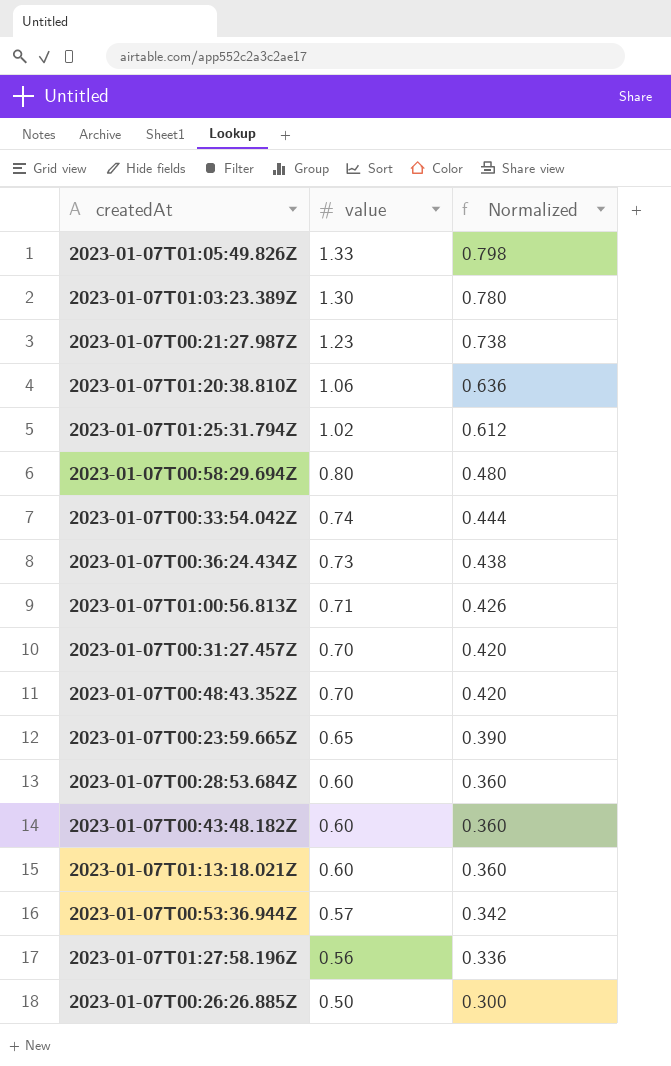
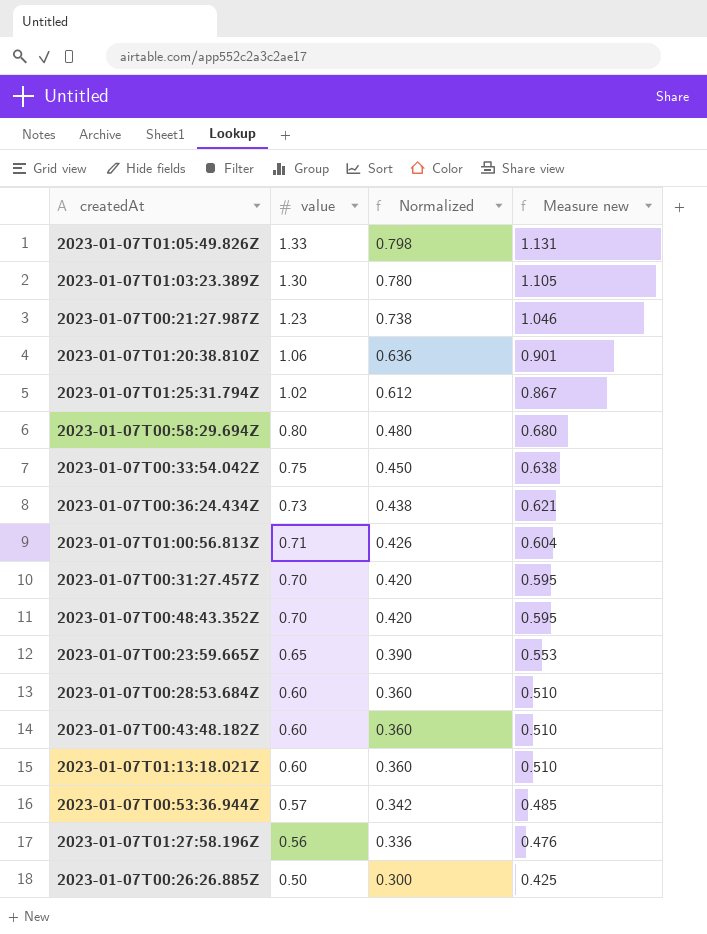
column Measure new | formula: none -> [value] * 0.85
2023-01-07T00:33:54.042Z | value: 0.74 -> 0.75
2023-01-07T00:33:54.042Z | Normalized: 0.444 -> 0.450

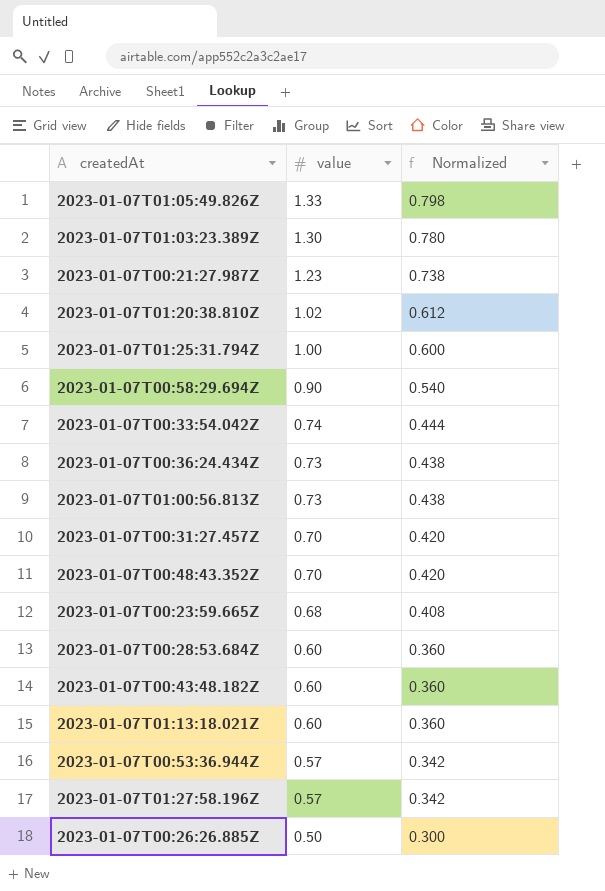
column Measure new | formula: [value] * 0.85 -> none
2023-01-07T01:20:38.810Z | value: 1.06 -> 1.02
2023-01-07T01:20:38.810Z | Normalized: 0.636 -> 0.612
2023-01-07T01:25:31.794Z | value: 1.02 -> 1.00
2023-01-07T01:25:31.794Z | Normalized: 0.612 -> 0.600
2023-01-07T00:58:29.694Z | value: 0.80 -> 0.90
2023-01-07T00:58:29.694Z | Normalized: 0.480 -> 0.540
2023-01-07T00:33:54.042Z | value: 0.75 -> 0.74
2023-01-07T00:33:54.042Z | Normalized: 0.450 -> 0.444
2023-01-07T01:00:56.813Z | value: 0.71 -> 0.73
2023-01-07T01:00:56.813Z | Normalized: 0.426 -> 0.438
2023-01-07T00:23:59.665Z | value: 0.65 -> 0.68
2023-01-07T00:23:59.665Z | Normalized: 0.390 -> 0.408
2023-01-07T01:27:58.196Z | value: 0.56 -> 0.57
2023-01-07T01:27:58.196Z | Normalized: 0.336 -> 0.342

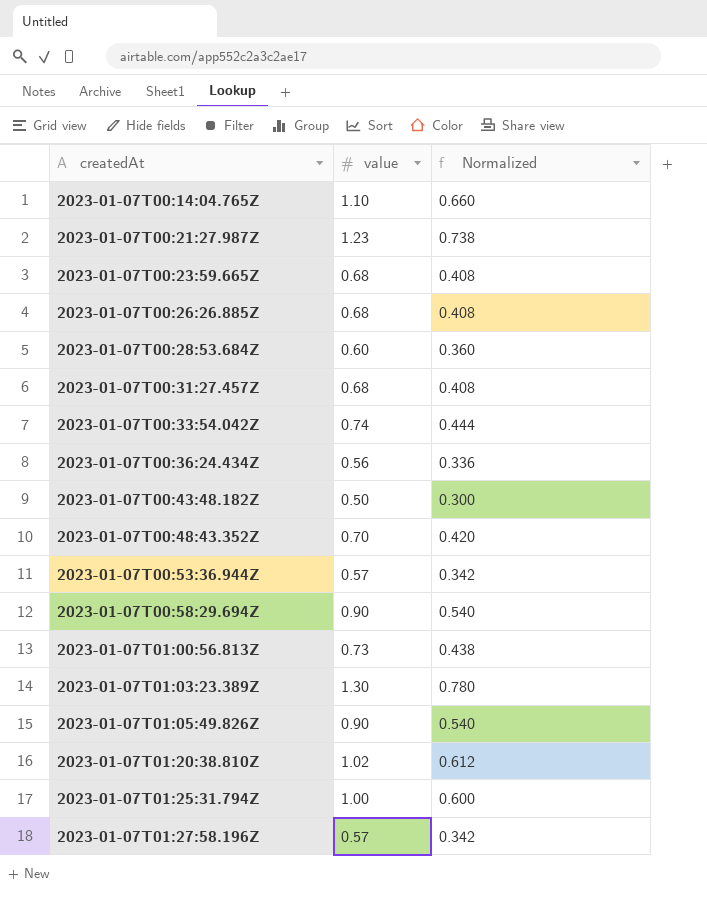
row order: value descending -> createdAt ascending
row 2023-01-07T01:13:18.021Z: 0.60 | 0.360 -> none
row 2023-01-07T00:14:04.765Z: none -> 1.10 | 0.660
2023-01-07T00:26:26.885Z | value: 0.50 -> 0.68
2023-01-07T00:26:26.885Z | Normalized: 0.300 -> 0.408
2023-01-07T00:31:27.457Z | value: 0.70 -> 0.68
2023-01-07T00:31:27.457Z | Normalized: 0.420 -> 0.408
2023-01-07T00:36:24.434Z | value: 0.73 -> 0.56
2023-01-07T00:36:24.434Z | Normalized: 0.438 -> 0.336
2023-01-07T00:43:48.182Z | value: 0.60 -> 0.50
2023-01-07T00:43:48.182Z | Normalized: 0.360 -> 0.300
2023-01-07T01:05:49.826Z | value: 1.33 -> 0.90
2023-01-07T01:05:49.826Z | Normalized: 0.798 -> 0.540

